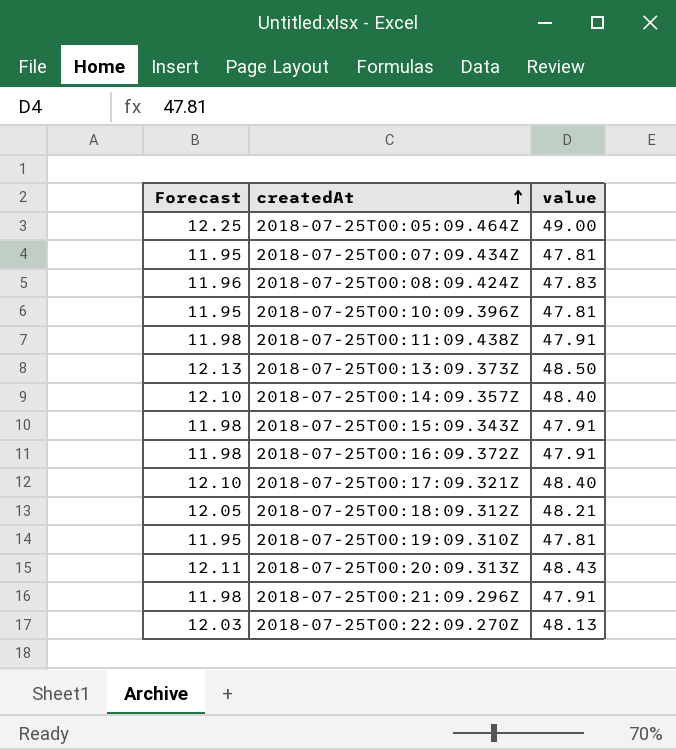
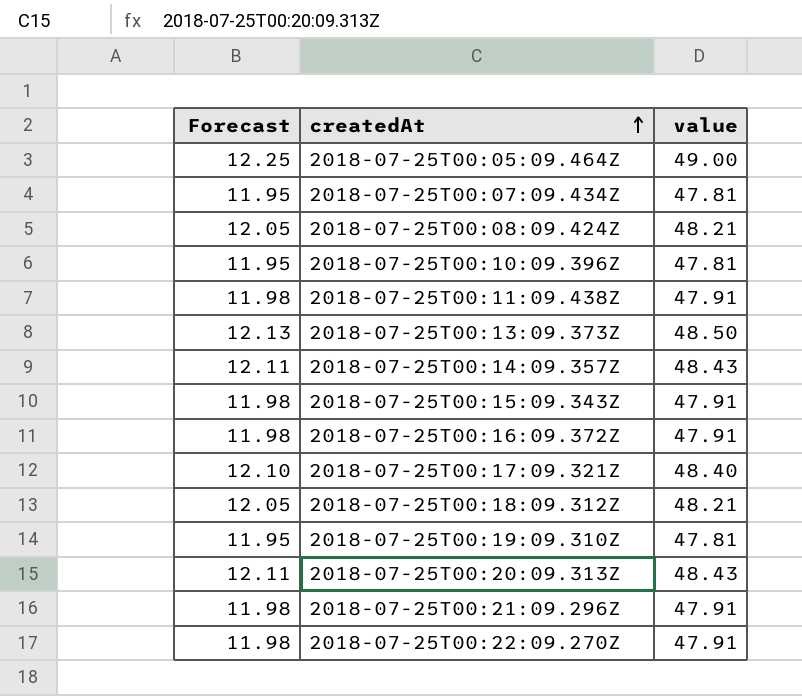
2018-07-25T00:08:09.424Z | Forecast: 11.96 -> 12.05
2018-07-25T00:08:09.424Z | value: 47.83 -> 48.21
2018-07-25T00:14:09.357Z | Forecast: 12.10 -> 12.11
2018-07-25T00:14:09.357Z | value: 48.40 -> 48.43
2018-07-25T00:22:09.270Z | Forecast: 12.03 -> 11.98
2018-07-25T00:22:09.270Z | value: 48.13 -> 47.91

